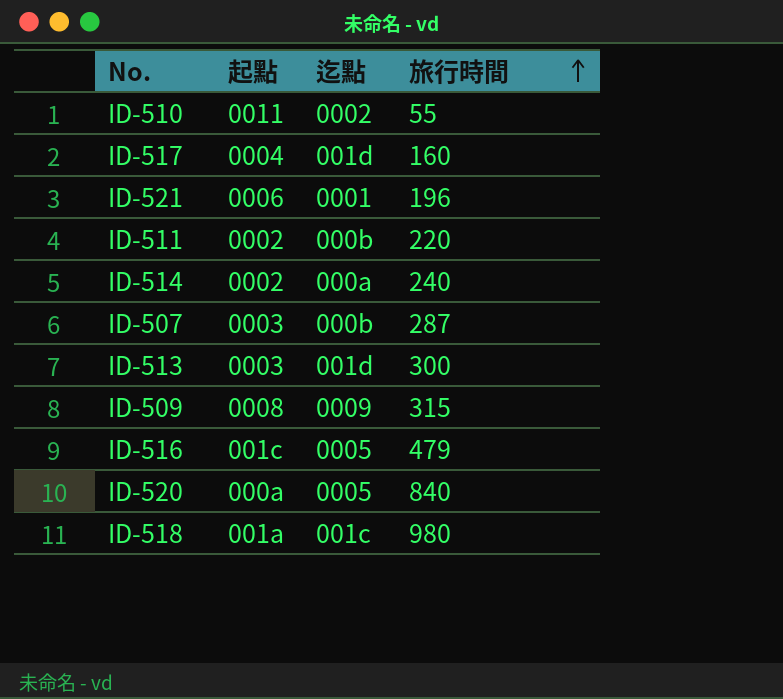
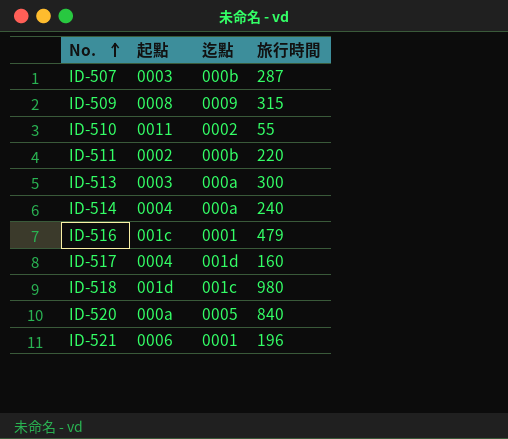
row order: 旅行時間 ascending -> No. ascending
ID-513 | 迄點: 001d -> 000a
ID-514 | 起點: 0002 -> 0004
ID-516 | 迄點: 0005 -> 0001
ID-518 | 起點: 001a -> 001d

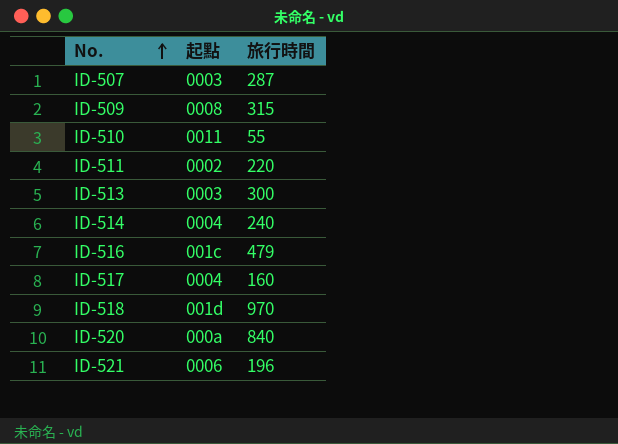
column 迄點 | position: 3 -> none
ID-518 | 旅行時間: 980 -> 970

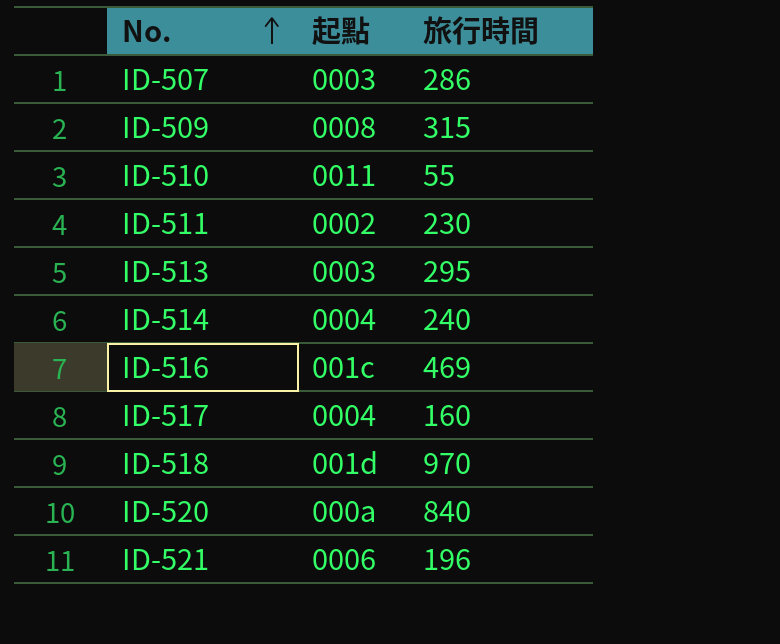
ID-507 | 旅行時間: 287 -> 286
ID-511 | 旅行時間: 220 -> 230
ID-513 | 旅行時間: 300 -> 295
ID-516 | 旅行時間: 479 -> 469

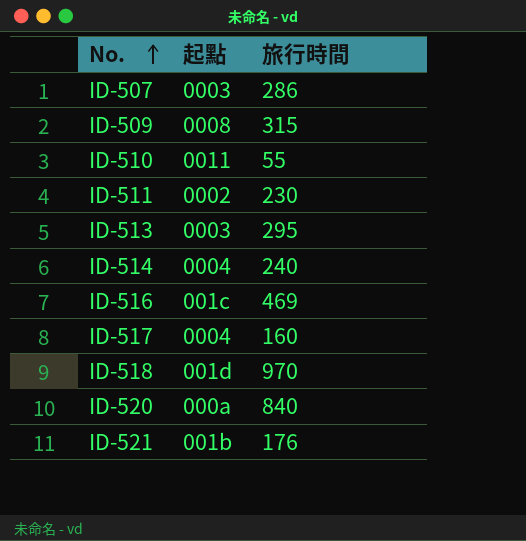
ID-521 | 起點: 0006 -> 001b
ID-521 | 旅行時間: 196 -> 176

